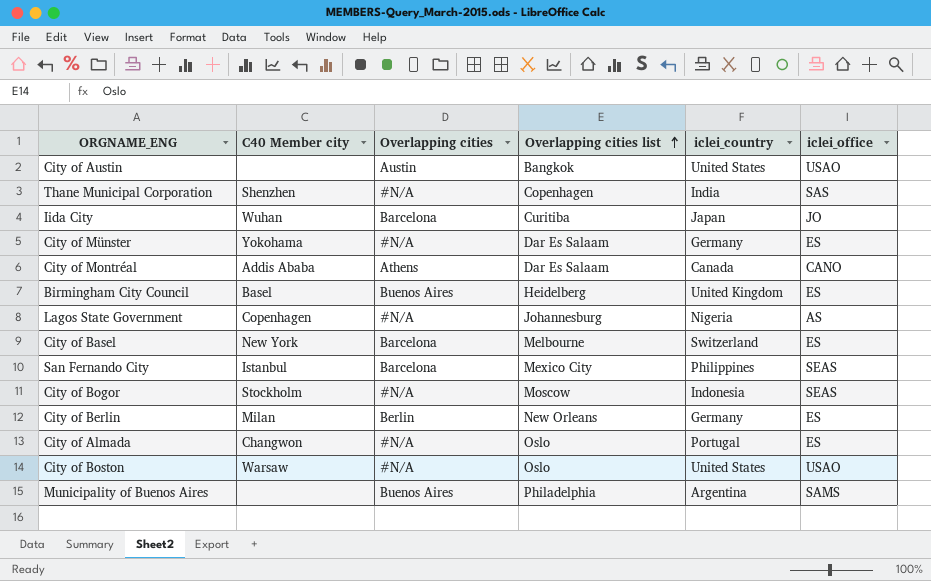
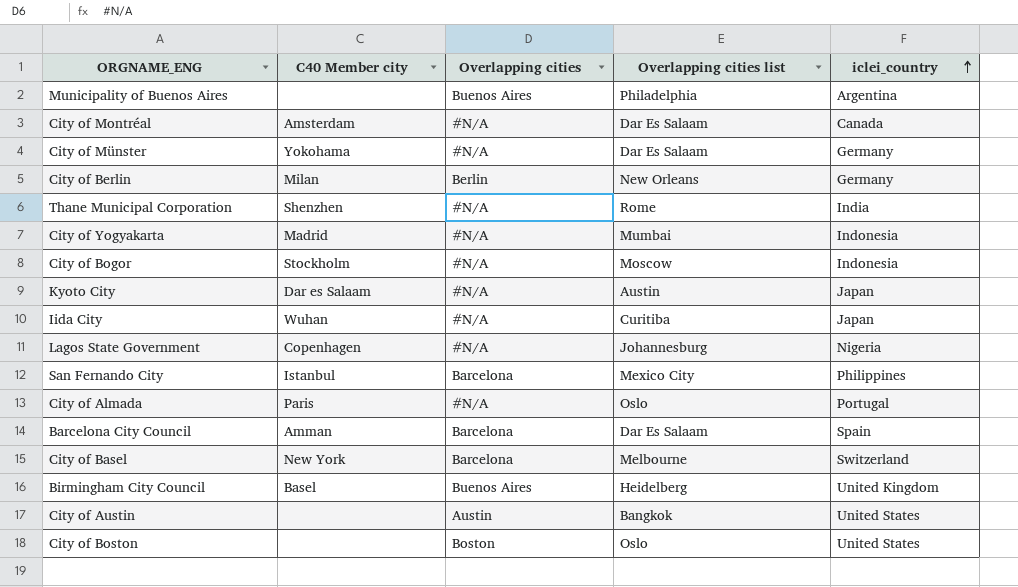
row order: Overlapping cities list ascending -> iclei_country ascending
column iclei_office | position: 6 -> none
City of Montréal | C40 Member city: Addis Ababa -> Amsterdam
City of Montréal | Overlapping cities: Athens -> #N/A
Thane Municipal Corporation | Overlapping cities list: Copenhagen -> Rome
row City of Yogyakarta: none -> Madrid | #N/A | Mumbai | Indonesia
row Kyoto City: none -> Dar es Salaam | #N/A | Austin | Japan
Iida City | Overlapping cities: Barcelona -> #N/A
City of Almada | C40 Member city: Changwon -> Paris
row Barcelona City Council: none -> Amman | Barcelona | Dar Es Salaam | Spain
City of Boston | C40 Member city: Warsaw -> none
City of Boston | Overlapping cities: #N/A -> Boston

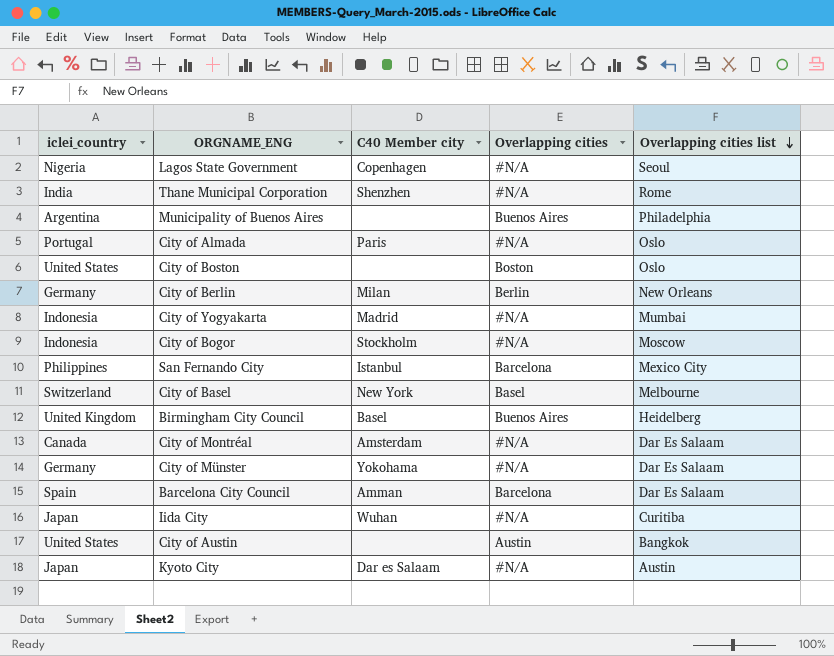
row order: iclei_country ascending -> Overlapping cities list descending
column iclei_country | position: 5 -> 1
Lagos State Government | Overlapping cities list: Johannesburg -> Seoul
City of Basel | Overlapping cities: Barcelona -> Basel

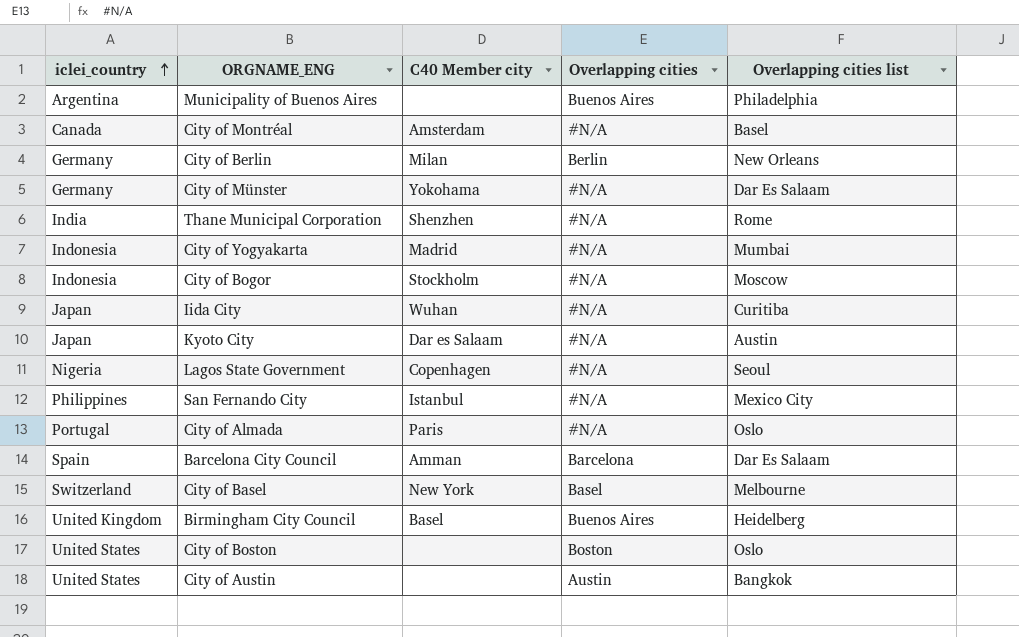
row order: Overlapping cities list descending -> iclei_country ascending
City of Montréal | Overlapping cities list: Dar Es Salaam -> Basel
San Fernando City | Overlapping cities: Barcelona -> #N/A

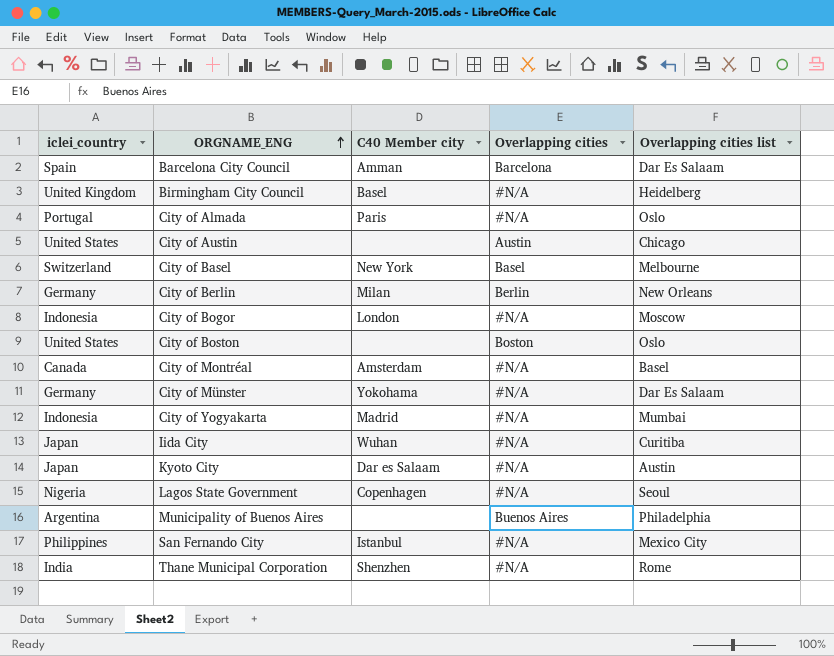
row order: iclei_country ascending -> ORGNAME_ENG ascending
Birmingham City Council | Overlapping cities: Buenos Aires -> #N/A
City of Austin | Overlapping cities list: Bangkok -> Chicago
City of Bogor | C40 Member city: Stockholm -> London

